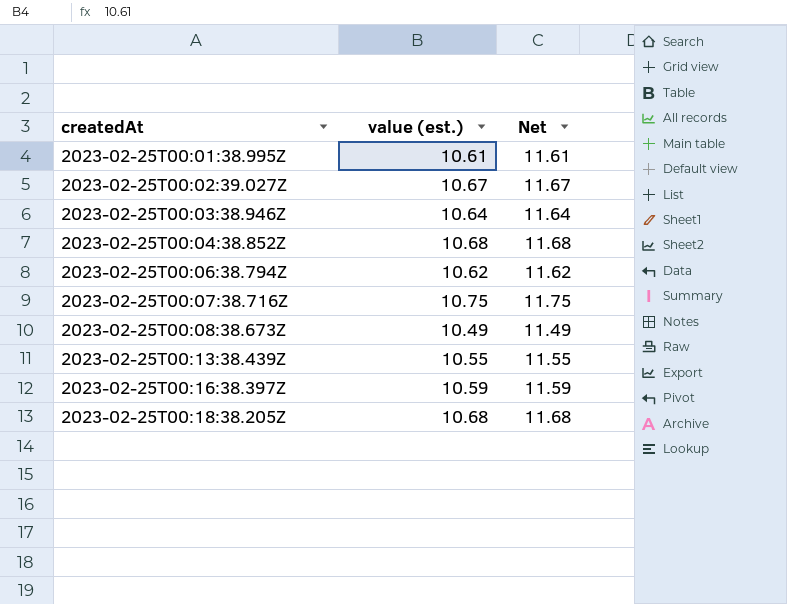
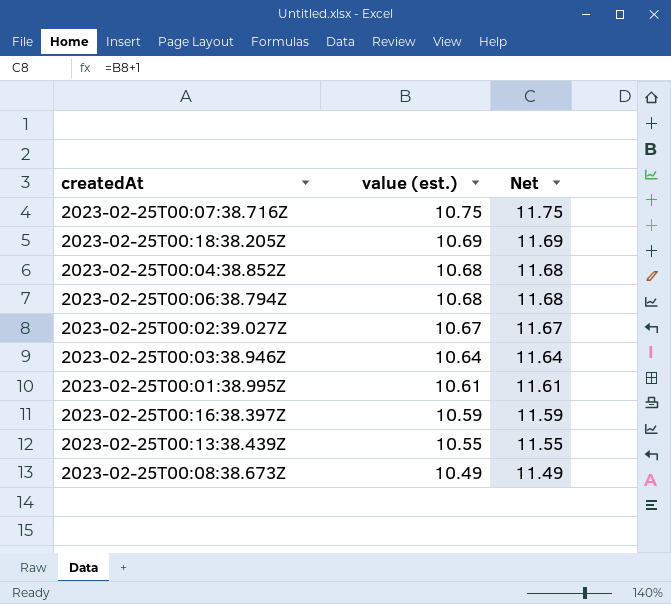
row order: createdAt ascending -> value (est.) descending
2023-02-25T00:18:38.205Z | value (est.): 10.68 -> 10.69
2023-02-25T00:18:38.205Z | Net: 11.68 -> 11.69
2023-02-25T00:06:38.794Z | value (est.): 10.62 -> 10.68
2023-02-25T00:06:38.794Z | Net: 11.62 -> 11.68

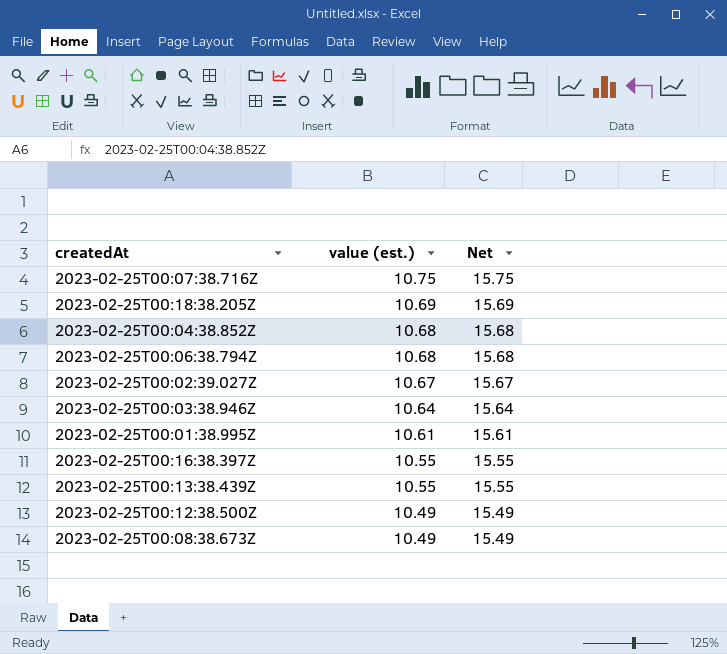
column Net | formula: [value (est.)] + 1 -> [value (est.)] + 5
2023-02-25T00:16:38.397Z | value (est.): 10.59 -> 10.55
row 2023-02-25T00:12:38.500Z: none -> 10.49 | 15.49

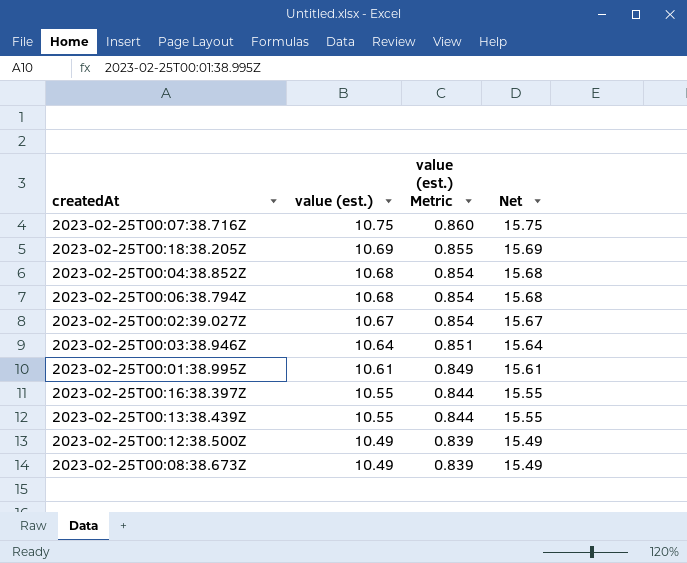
column value (est.) Metric | formula: none -> [value (est.)] * 0.08

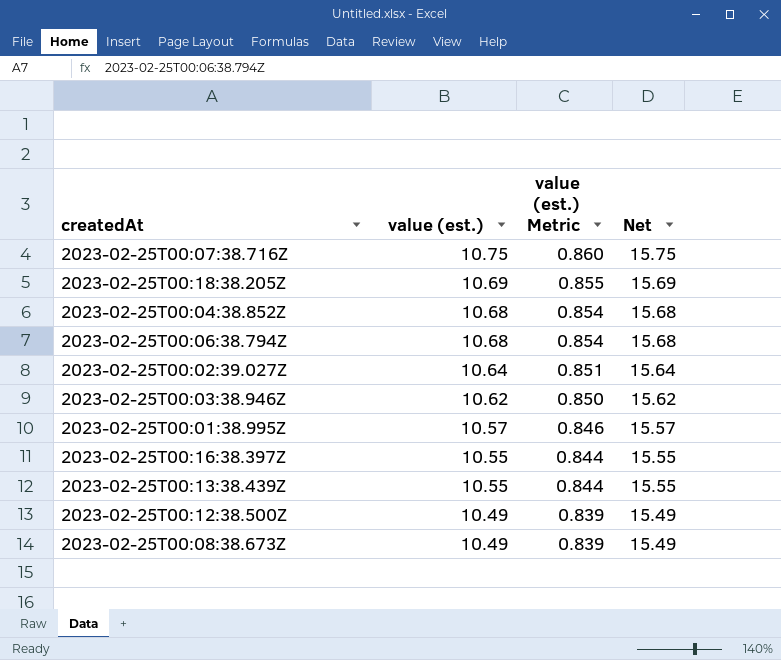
2023-02-25T00:02:39.027Z | value (est.): 10.67 -> 10.64
2023-02-25T00:02:39.027Z | value (est.) Metric: 0.854 -> 0.851
2023-02-25T00:02:39.027Z | Net: 15.67 -> 15.64
2023-02-25T00:03:38.946Z | value (est.): 10.64 -> 10.62
2023-02-25T00:03:38.946Z | value (est.) Metric: 0.851 -> 0.850
2023-02-25T00:03:38.946Z | Net: 15.64 -> 15.62
2023-02-25T00:01:38.995Z | value (est.): 10.61 -> 10.57
2023-02-25T00:01:38.995Z | value (est.) Metric: 0.849 -> 0.846
2023-02-25T00:01:38.995Z | Net: 15.61 -> 15.57

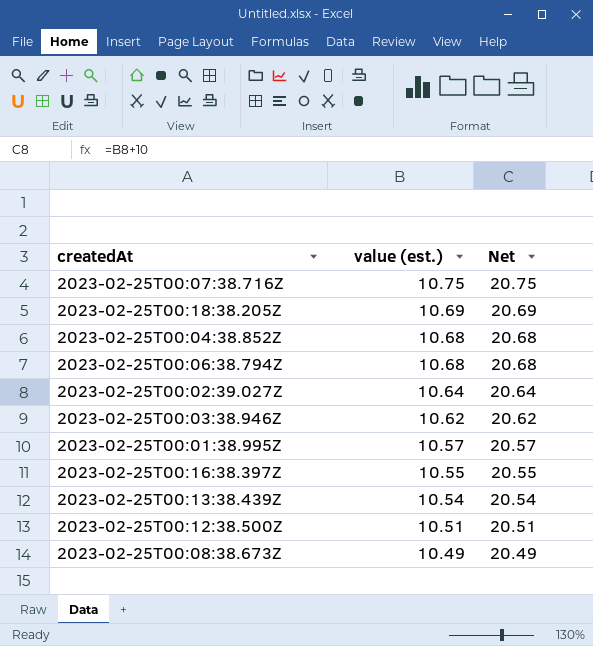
column value (est.) Metric | formula: [value (est.)] * 0.08 -> none
column Net | formula: [value (est.)] + 5 -> [value (est.)] + 10
2023-02-25T00:13:38.439Z | value (est.): 10.55 -> 10.54
2023-02-25T00:12:38.500Z | value (est.): 10.49 -> 10.51

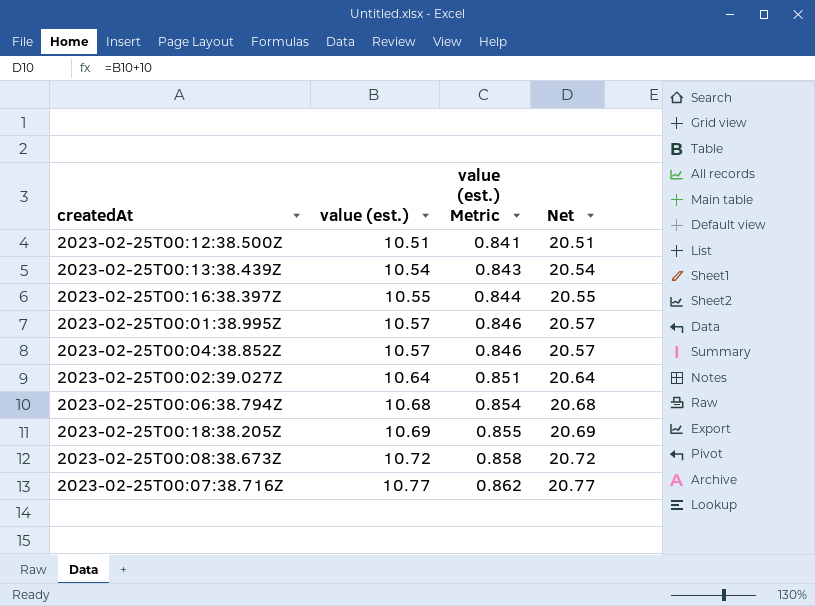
row order: value (est.) descending -> value (est.) ascending
column value (est.) Metric | formula: none -> [value (est.)] * 0.08
row 2023-02-25T00:03:38.946Z: 10.62 | 20.62 -> none
2023-02-25T00:04:38.852Z | value (est.): 10.68 -> 10.57
2023-02-25T00:04:38.852Z | Net: 20.68 -> 20.57
2023-02-25T00:08:38.673Z | value (est.): 10.49 -> 10.72
2023-02-25T00:08:38.673Z | Net: 20.49 -> 20.72
2023-02-25T00:07:38.716Z | value (est.): 10.75 -> 10.77
2023-02-25T00:07:38.716Z | Net: 20.75 -> 20.77

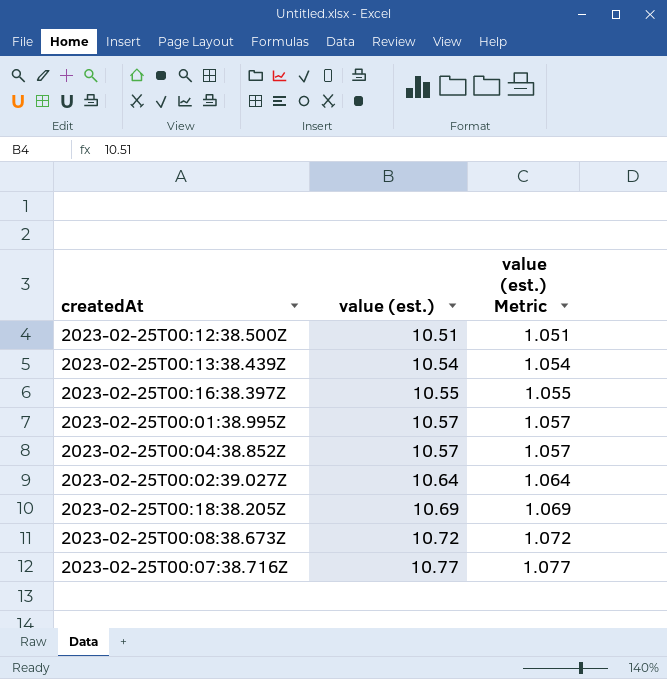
column Net | formula: [value (est.)] + 10 -> none
column value (est.) Metric | formula: [value (est.)] * 0.08 -> [value (est.)] * 0.1
row 2023-02-25T00:06:38.794Z: 10.68 | 0.854 | 20.68 -> none

